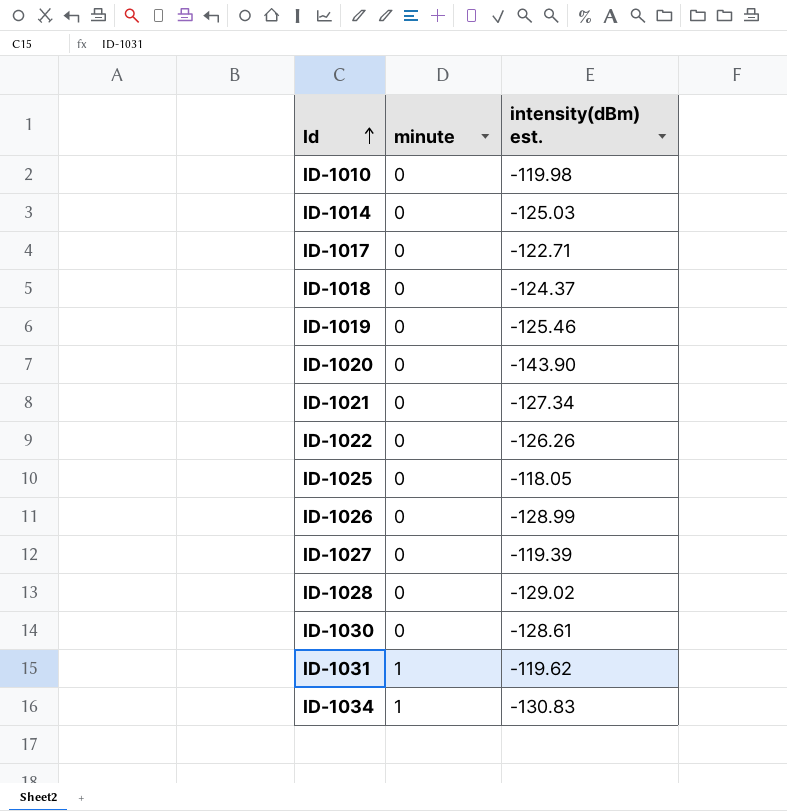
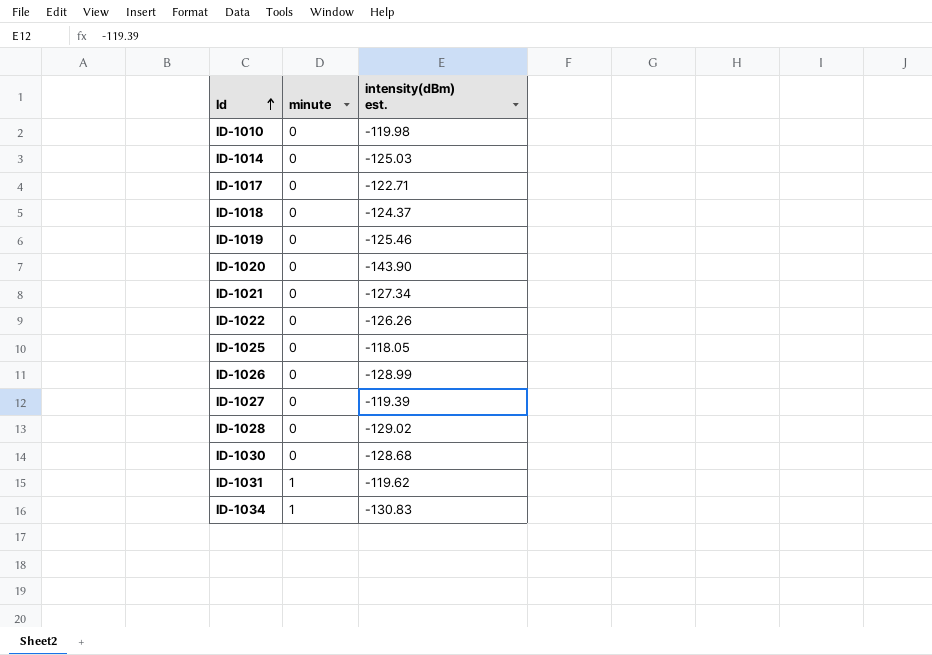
ID-1030 | intensity(dBm) est.: -128.61 -> -128.68

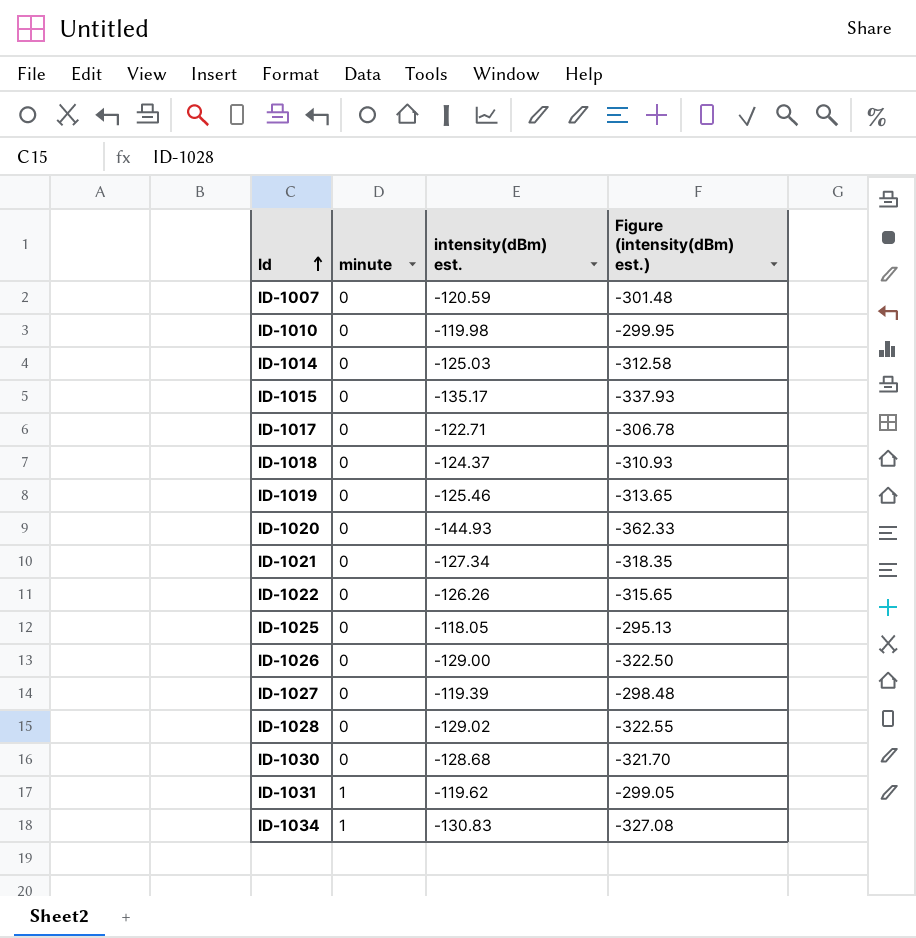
column Figure (intensity(dBm) est.) | formula: none -> [intensity(dBm) est.] * 2.5
row ID-1007: none -> 0 | -120.59 | -301.48
row ID-1015: none -> 0 | -135.17 | -337.93
ID-1020 | intensity(dBm) est.: -143.90 -> -144.93
ID-1026 | intensity(dBm) est.: -128.99 -> -129.00

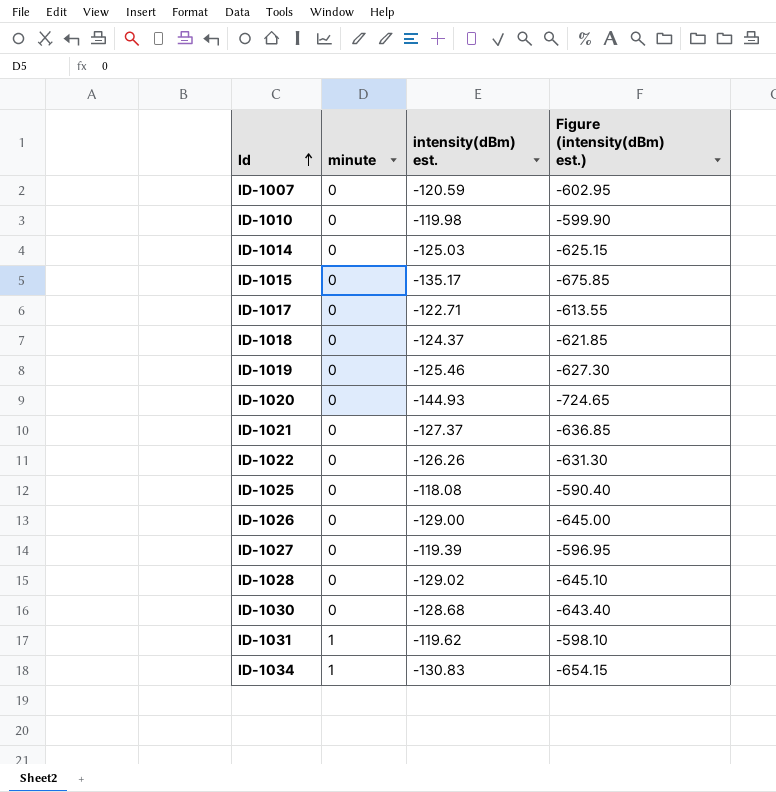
column Figure (intensity(dBm) est.) | formula: [intensity(dBm) est.] * 2.5 -> [intensity(dBm) est.] * 5
ID-1021 | intensity(dBm) est.: -127.34 -> -127.37
ID-1025 | intensity(dBm) est.: -118.05 -> -118.08

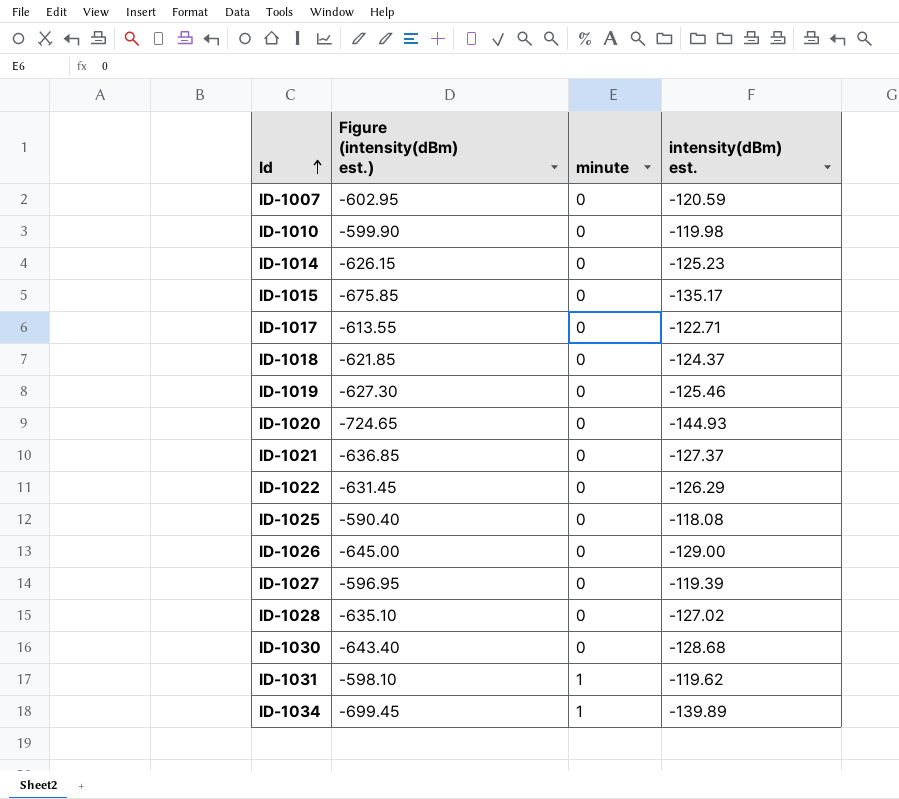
column Figure (intensity(dBm) est.) | position: 4 -> 2
ID-1014 | Figure (intensity(dBm) est.): -625.15 -> -626.15
ID-1014 | intensity(dBm) est.: -125.03 -> -125.23
ID-1022 | Figure (intensity(dBm) est.): -631.30 -> -631.45
ID-1022 | intensity(dBm) est.: -126.26 -> -126.29
ID-1028 | Figure (intensity(dBm) est.): -645.10 -> -635.10
ID-1028 | intensity(dBm) est.: -129.02 -> -127.02
ID-1034 | Figure (intensity(dBm) est.): -654.15 -> -699.45
ID-1034 | intensity(dBm) est.: -130.83 -> -139.89

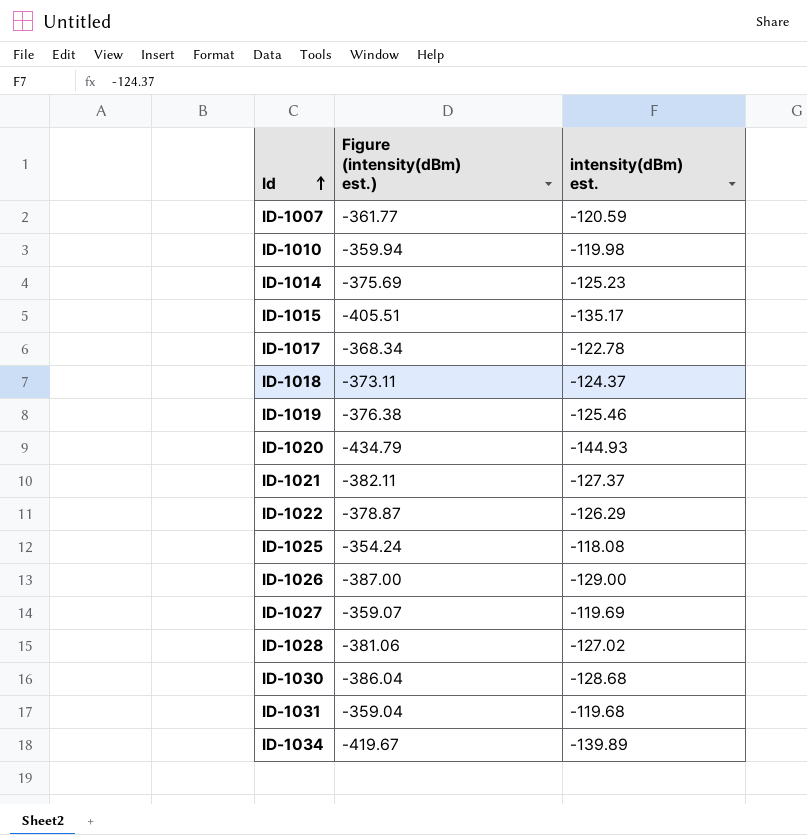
column minute | position: 3 -> none
column Figure (intensity(dBm) est.) | formula: [intensity(dBm) est.] * 5 -> [intensity(dBm) est.] * 3
ID-1017 | intensity(dBm) est.: -122.71 -> -122.78
ID-1027 | intensity(dBm) est.: -119.39 -> -119.69
ID-1031 | intensity(dBm) est.: -119.62 -> -119.68

